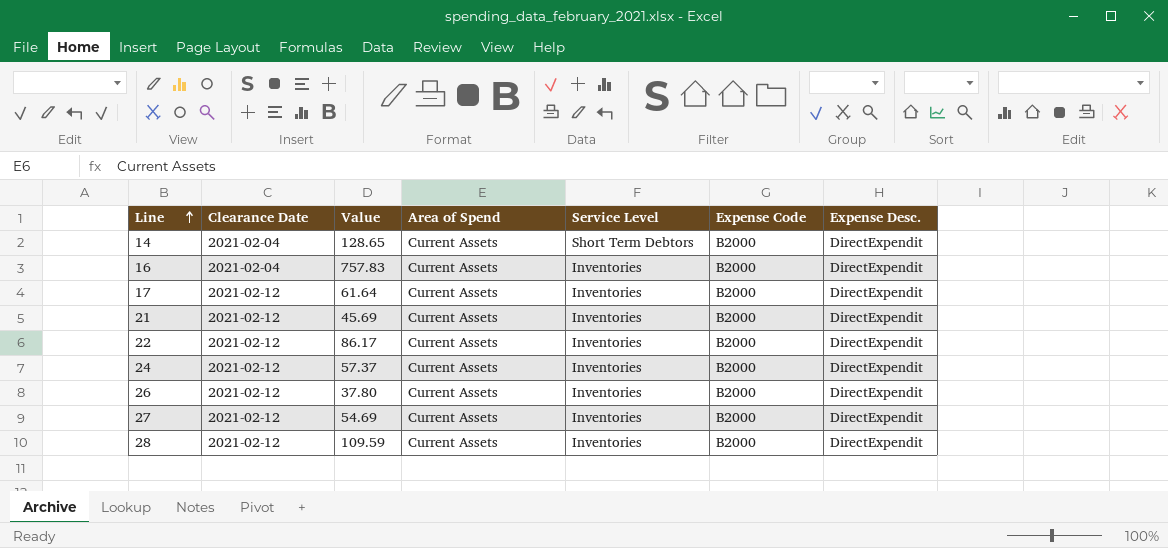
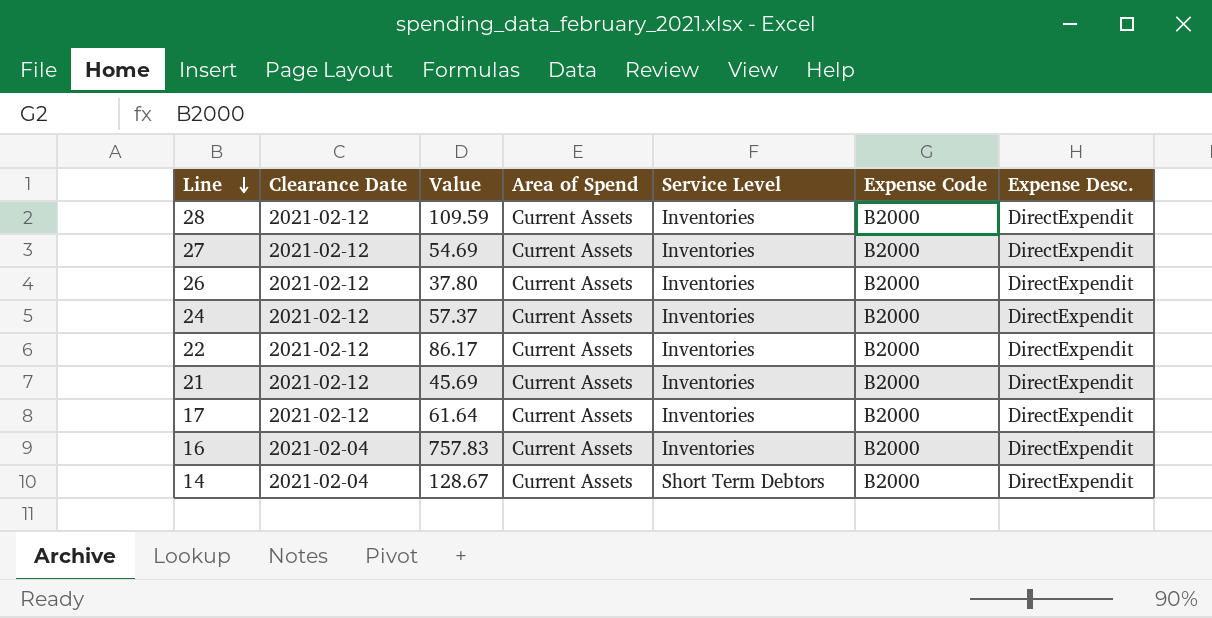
row order: Line ascending -> Line descending
14 | Value: 128.65 -> 128.67

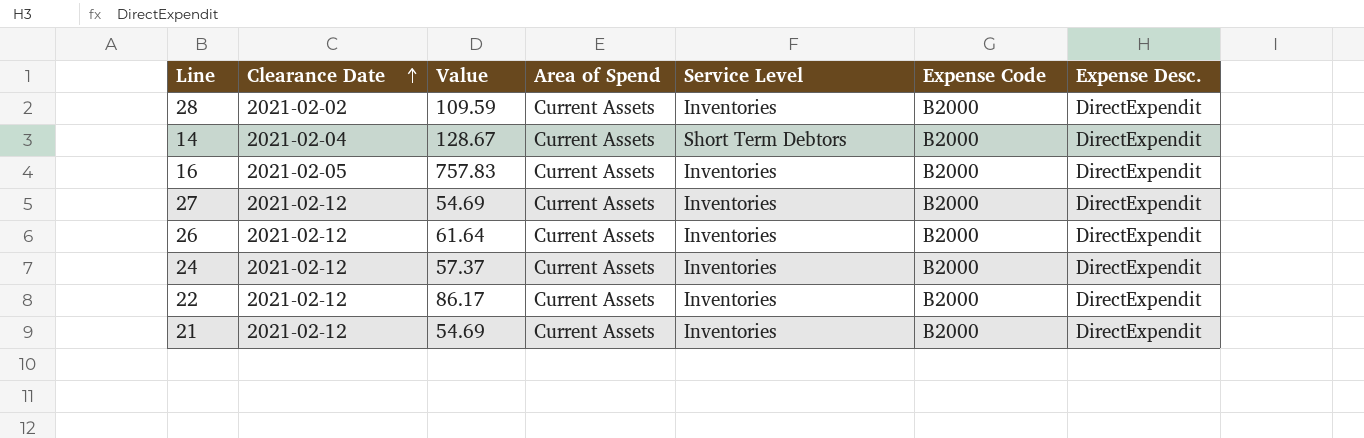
row order: Line descending -> Clearance Date ascending
row 17: 2021-02-12 | 61.64 | Current Assets | Inventories | B2000 | DirectExpendit -> none
28 | Clearance Date: 2021-02-12 -> 2021-02-02
16 | Clearance Date: 2021-02-04 -> 2021-02-05
26 | Value: 37.80 -> 61.64
21 | Value: 45.69 -> 54.69

